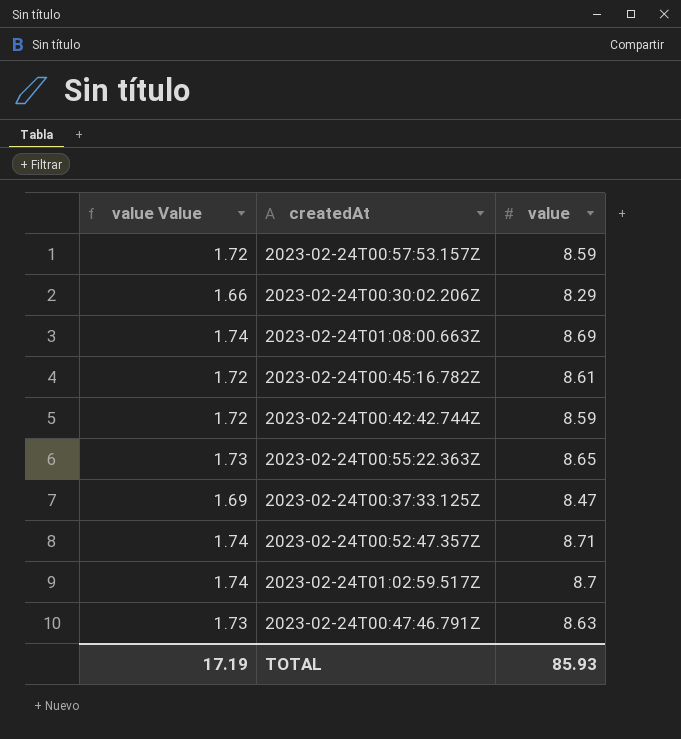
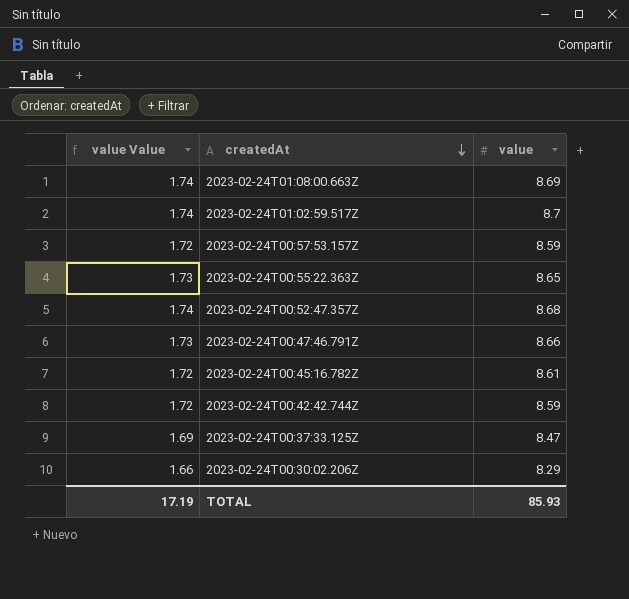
row order: none -> createdAt descending
2023-02-24T00:52:47.357Z | value: 8.71 -> 8.68
2023-02-24T00:47:46.791Z | value: 8.63 -> 8.66

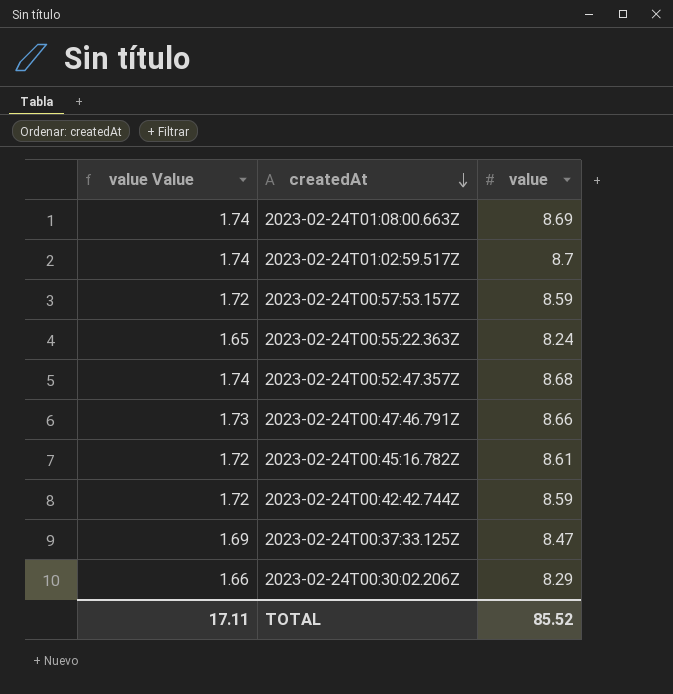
2023-02-24T00:55:22.363Z | value Value: 1.73 -> 1.65
2023-02-24T00:55:22.363Z | value: 8.65 -> 8.24
TOTAL | value Value: 17.19 -> 17.11
TOTAL | value: 85.93 -> 85.52

